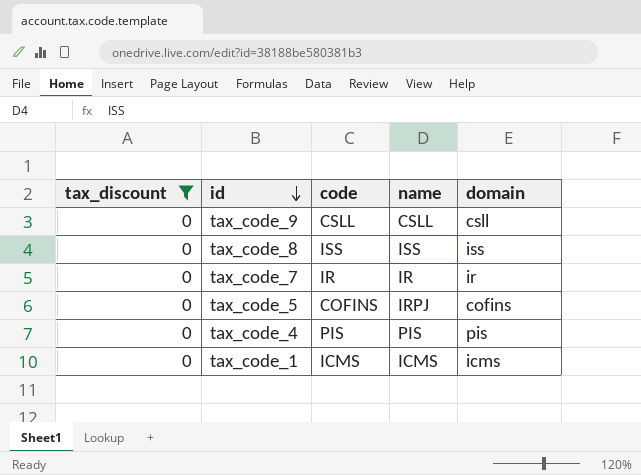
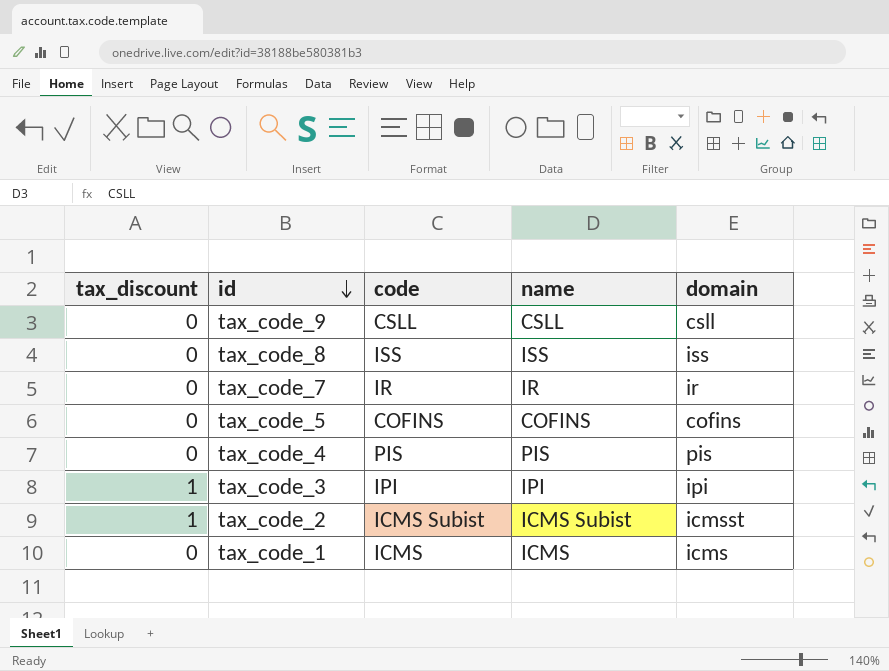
filter: tax_discount = 0 -> none
tax_code_5 | name: IRPJ -> COFINS

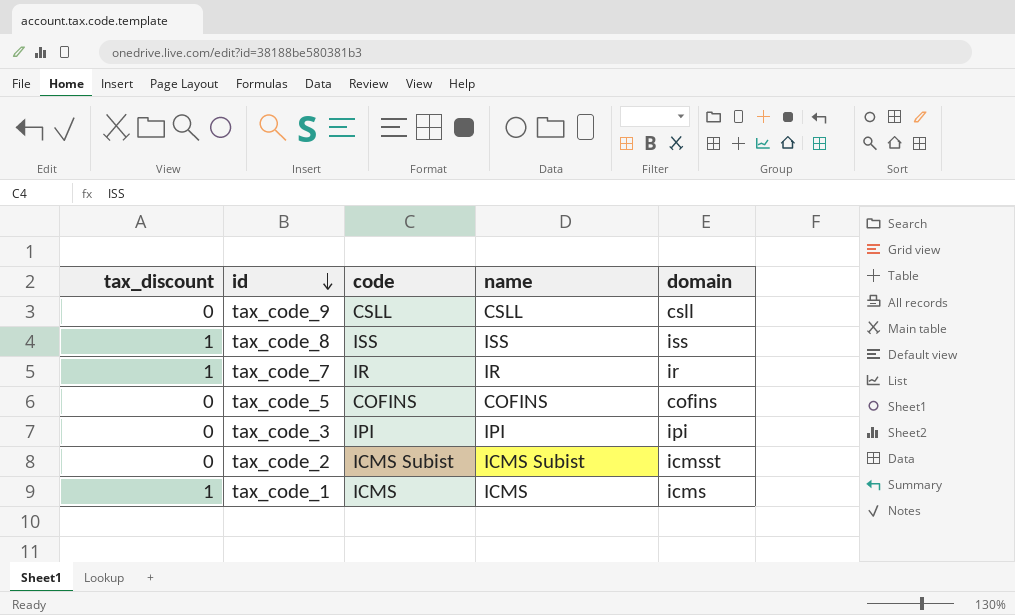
row tax_code_4: 0 | PIS | PIS | pis -> none
tax_code_8 | tax_discount: 0 -> 1
tax_code_7 | tax_discount: 0 -> 1
tax_code_3 | tax_discount: 1 -> 0
tax_code_2 | tax_discount: 1 -> 0
tax_code_1 | tax_discount: 0 -> 1

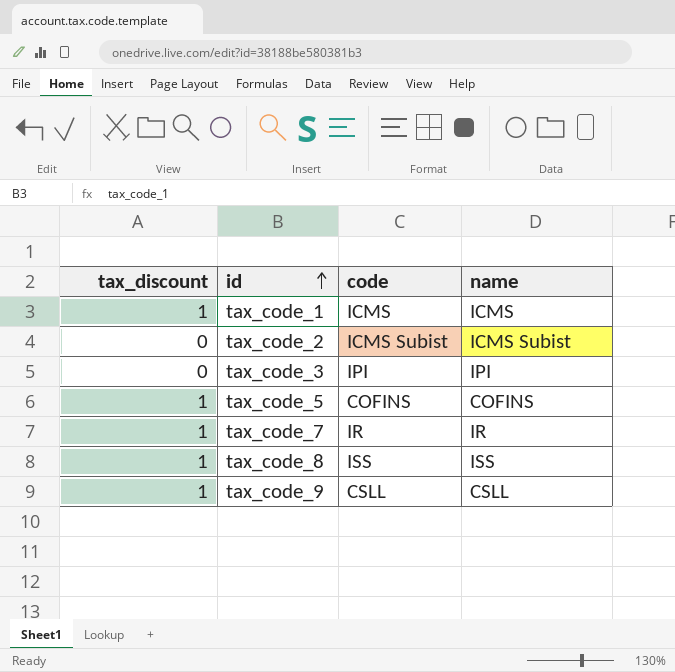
row order: id descending -> id ascending
column domain | position: 5 -> none
tax_code_5 | tax_discount: 0 -> 1
tax_code_9 | tax_discount: 0 -> 1

